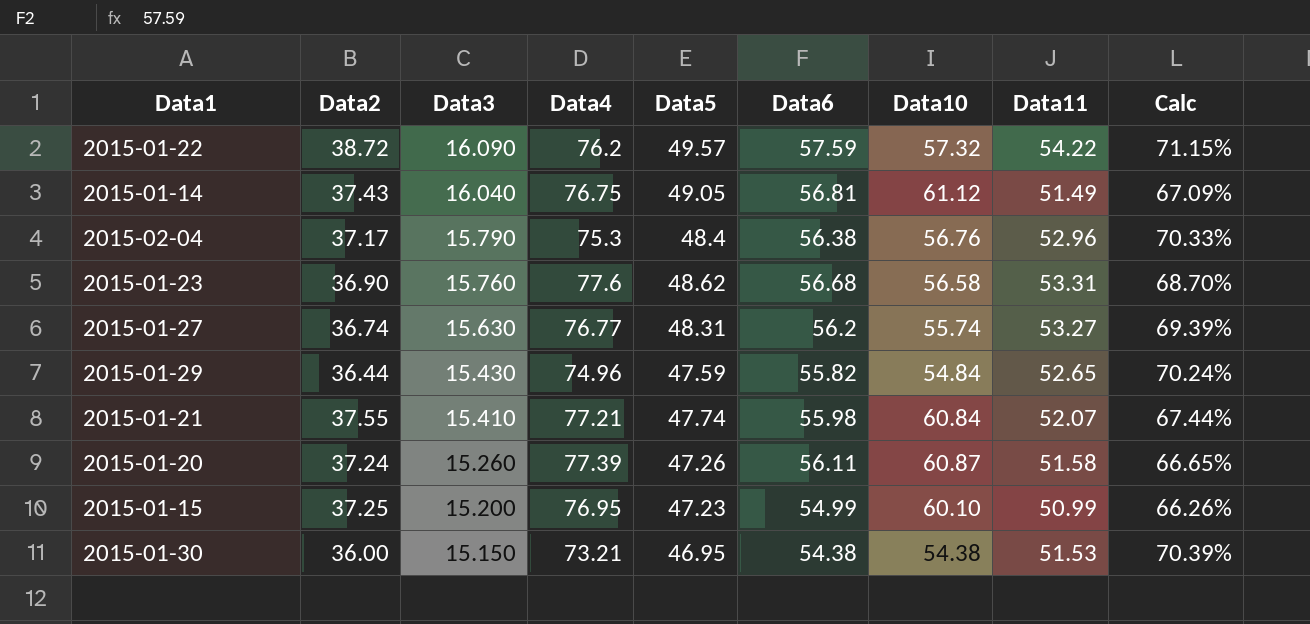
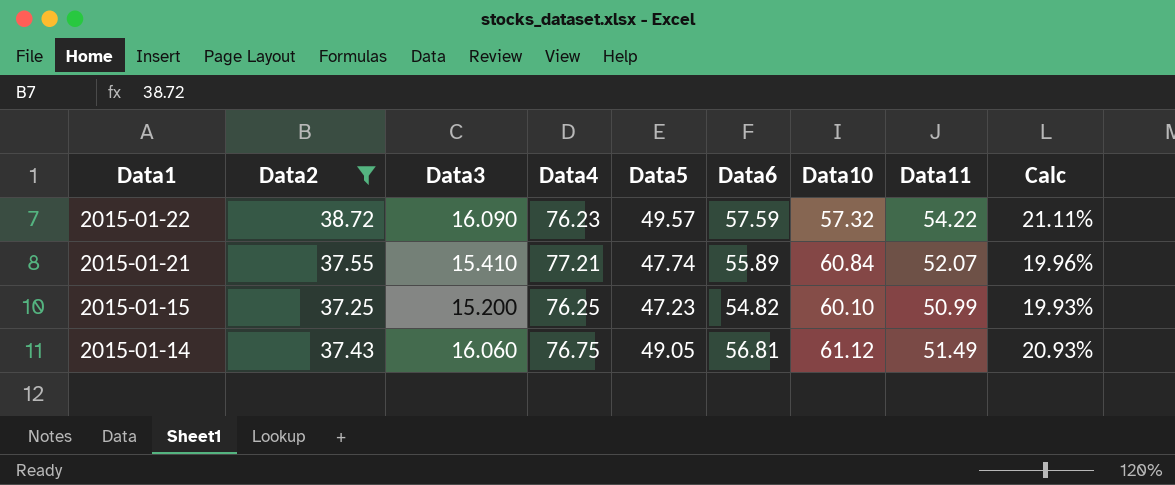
filter: none -> Data2 >= 37.25
row order: Data3 descending -> Data1 descending
column Calc | formula: [Data11] / [Data4] -> [Data3] / [Data4]
2015-01-22 | Data4: 76.2 -> 76.23
2015-01-21 | Data6: 55.98 -> 55.89
2015-01-15 | Data4: 76.95 -> 76.25
2015-01-15 | Data6: 54.99 -> 54.82
2015-01-14 | Data3: 16.040 -> 16.060

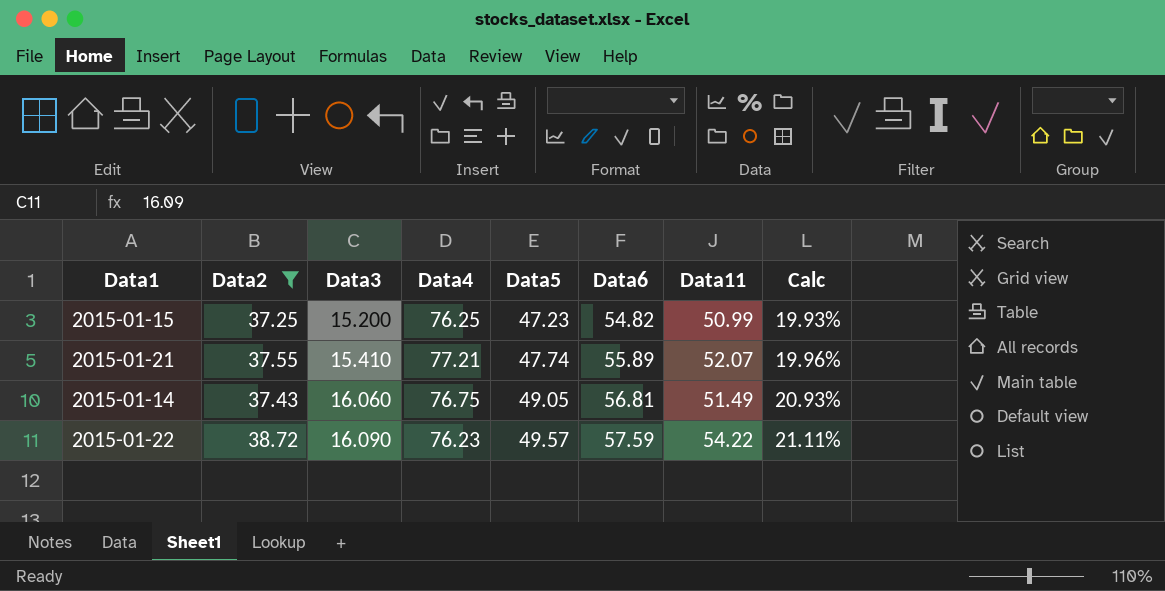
row order: Data1 descending -> Data3 ascending
column Data10 | position: 7 -> none

